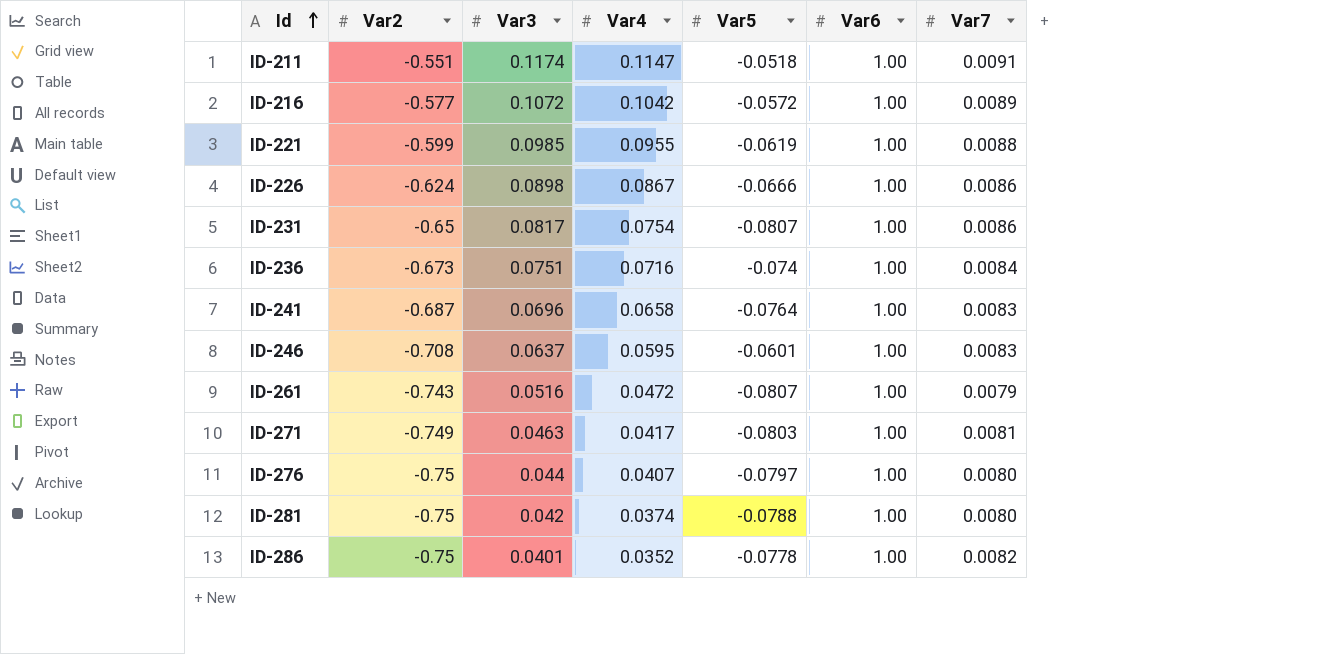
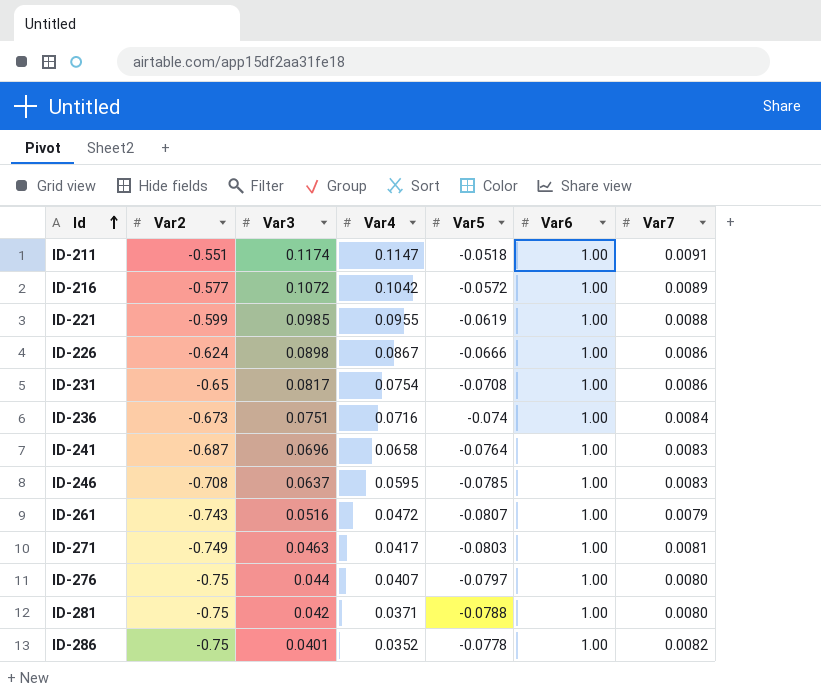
ID-231 | Var5: -0.0807 -> -0.0708
ID-246 | Var5: -0.0601 -> -0.0785
ID-281 | Var4: 0.0374 -> 0.0371

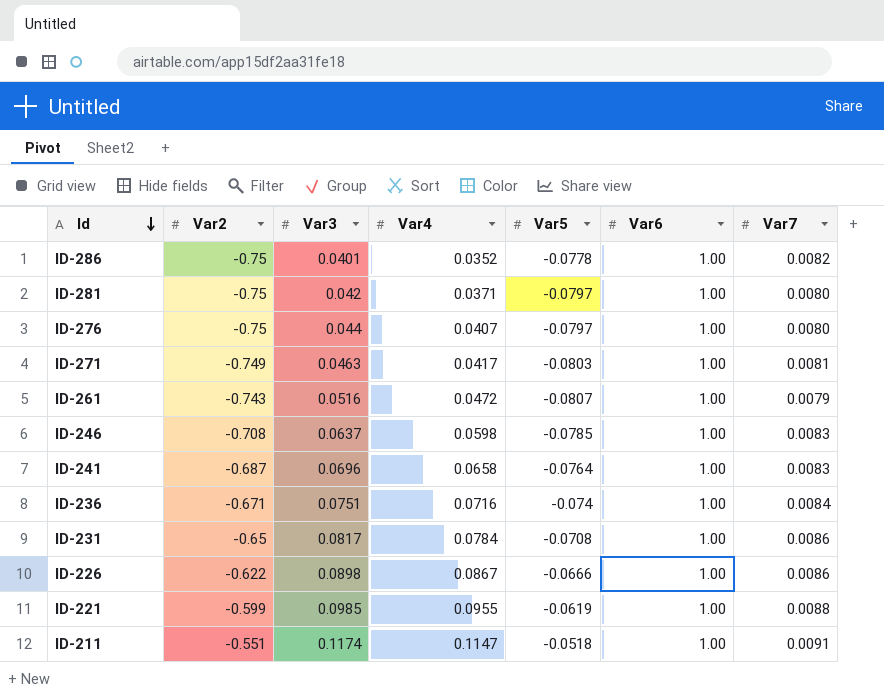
row order: Id ascending -> Id descending
row ID-216: -0.577 | 0.1072 | 0.1042 | -0.0572 | 1.00 | 0.0089 -> none
ID-281 | Var5: -0.0788 -> -0.0797
ID-246 | Var4: 0.0595 -> 0.0598
ID-236 | Var2: -0.673 -> -0.671
ID-231 | Var4: 0.0754 -> 0.0784
ID-226 | Var2: -0.624 -> -0.622

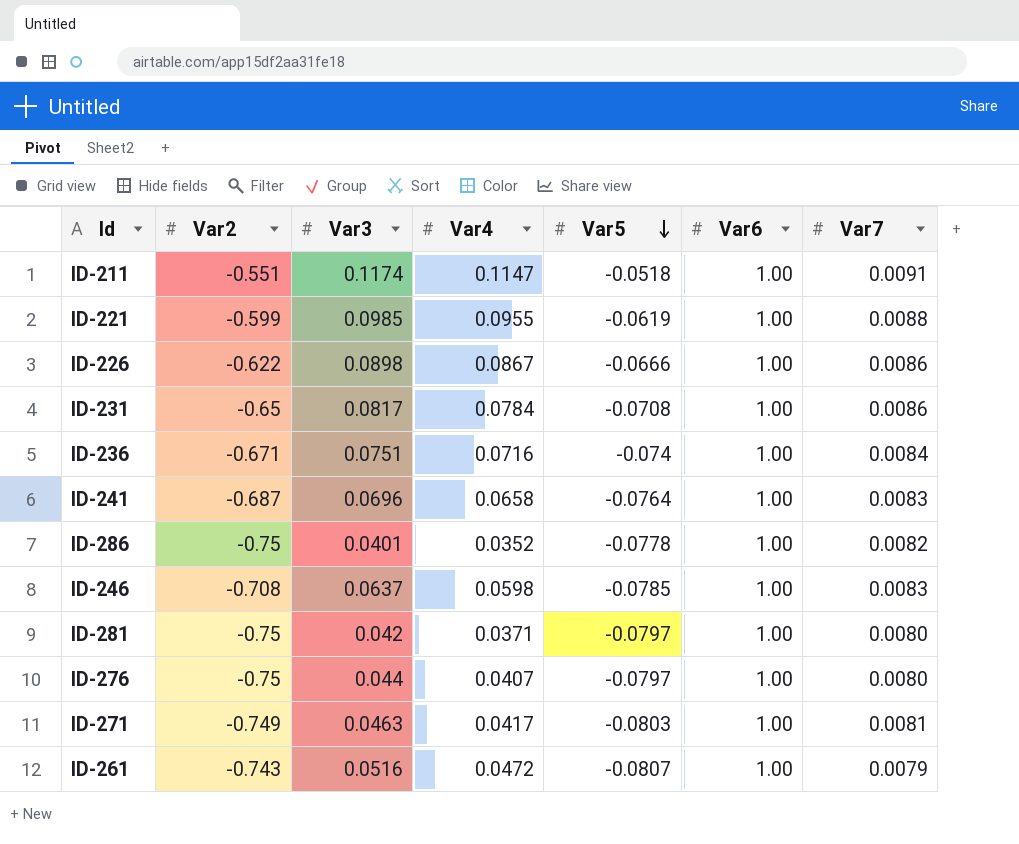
row order: Id descending -> Var5 descending

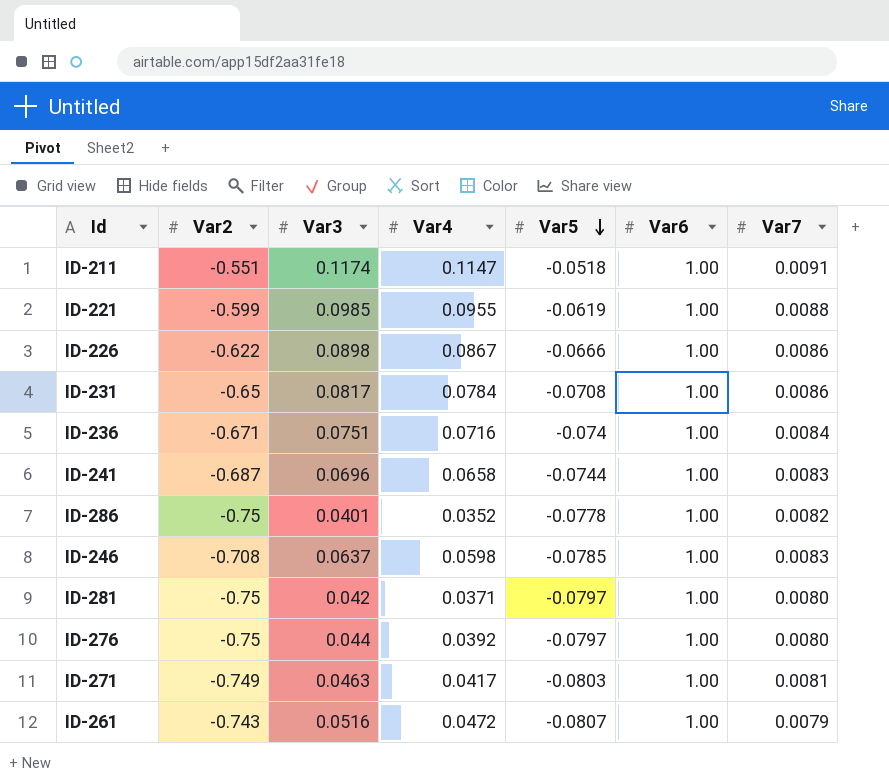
ID-241 | Var5: -0.0764 -> -0.0744
ID-276 | Var4: 0.0407 -> 0.0392

